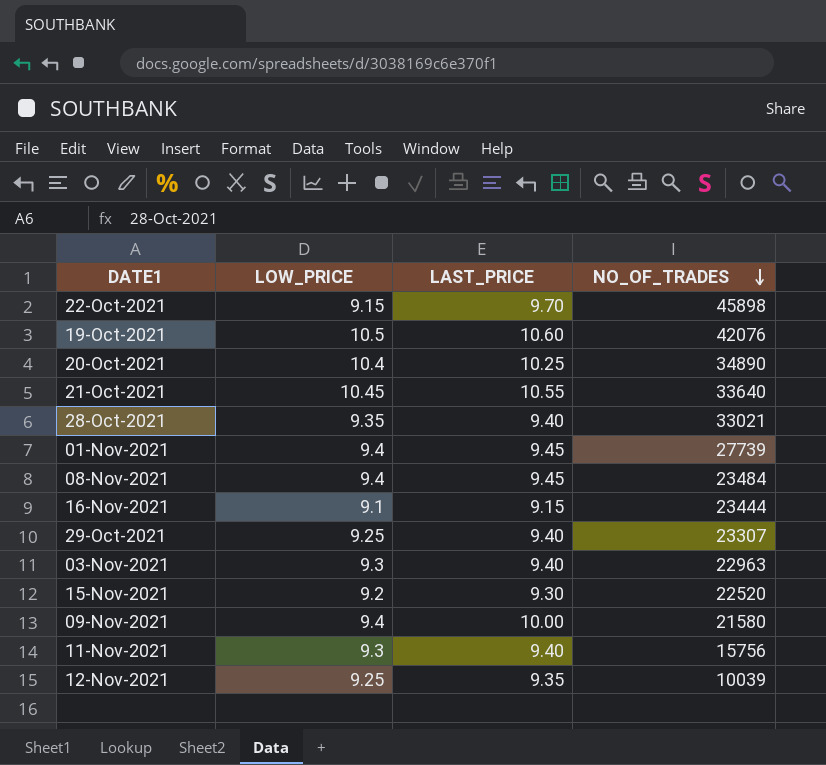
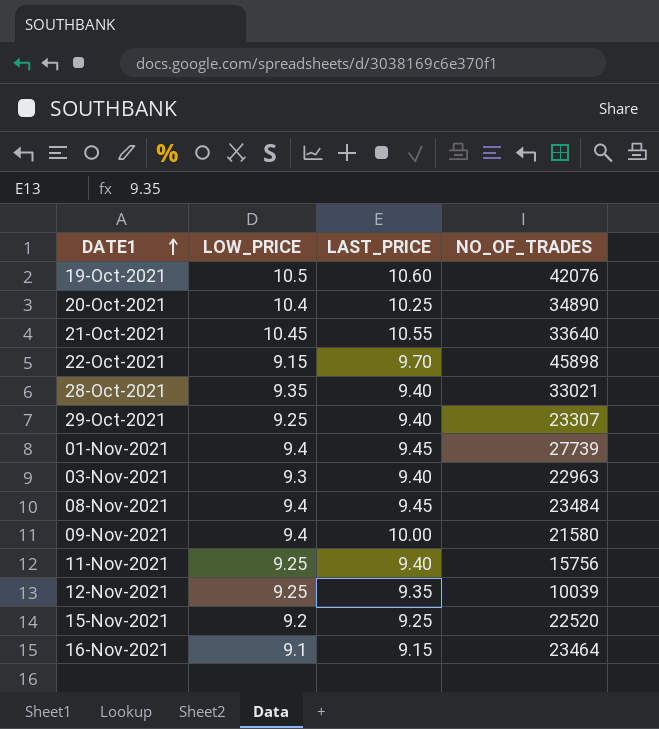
row order: NO_OF_TRADES descending -> DATE1 ascending
11-Nov-2021 | LOW_PRICE: 9.3 -> 9.25
15-Nov-2021 | LAST_PRICE: 9.30 -> 9.25
16-Nov-2021 | NO_OF_TRADES: 23444 -> 23464

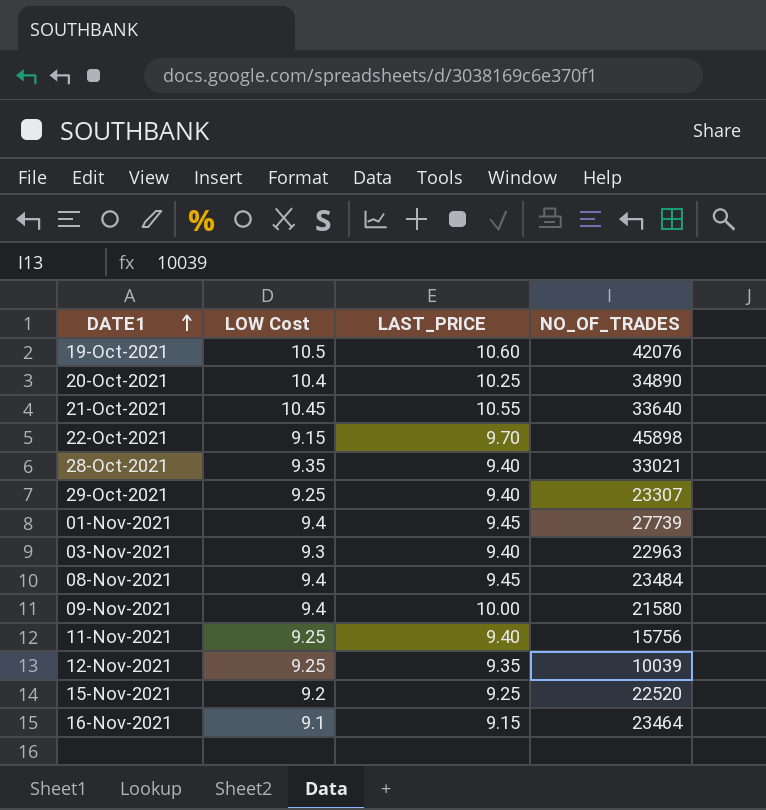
column name: LOW_PRICE -> LOW Cost

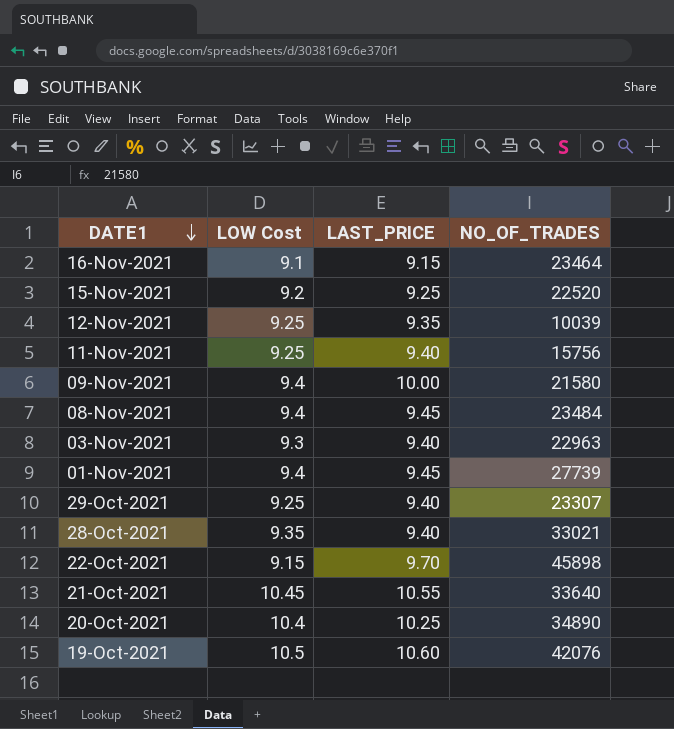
row order: DATE1 ascending -> DATE1 descending

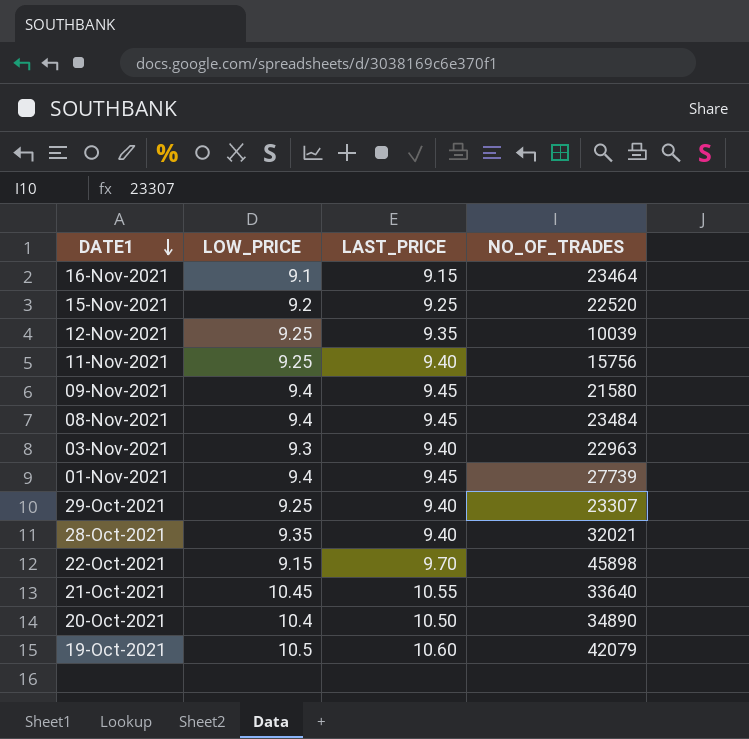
column name: LOW Cost -> LOW_PRICE
09-Nov-2021 | LAST_PRICE: 10.00 -> 9.45
28-Oct-2021 | NO_OF_TRADES: 33021 -> 32021
20-Oct-2021 | LAST_PRICE: 10.25 -> 10.50
19-Oct-2021 | NO_OF_TRADES: 42076 -> 42079

